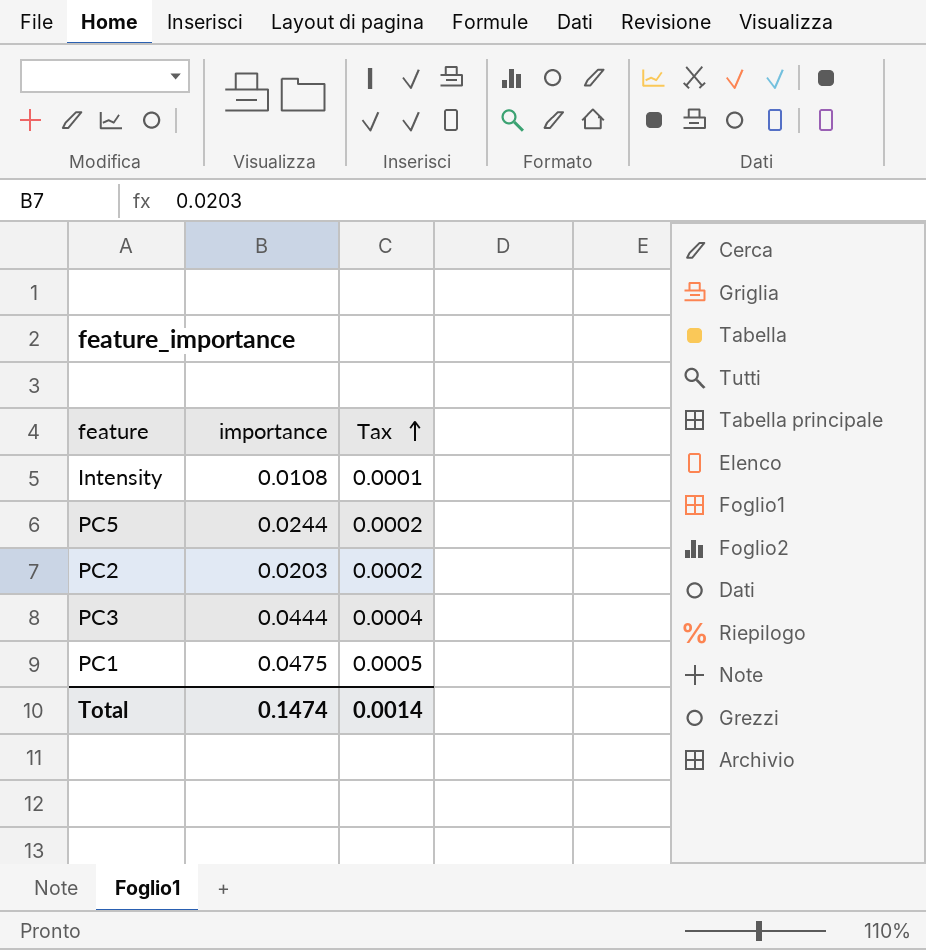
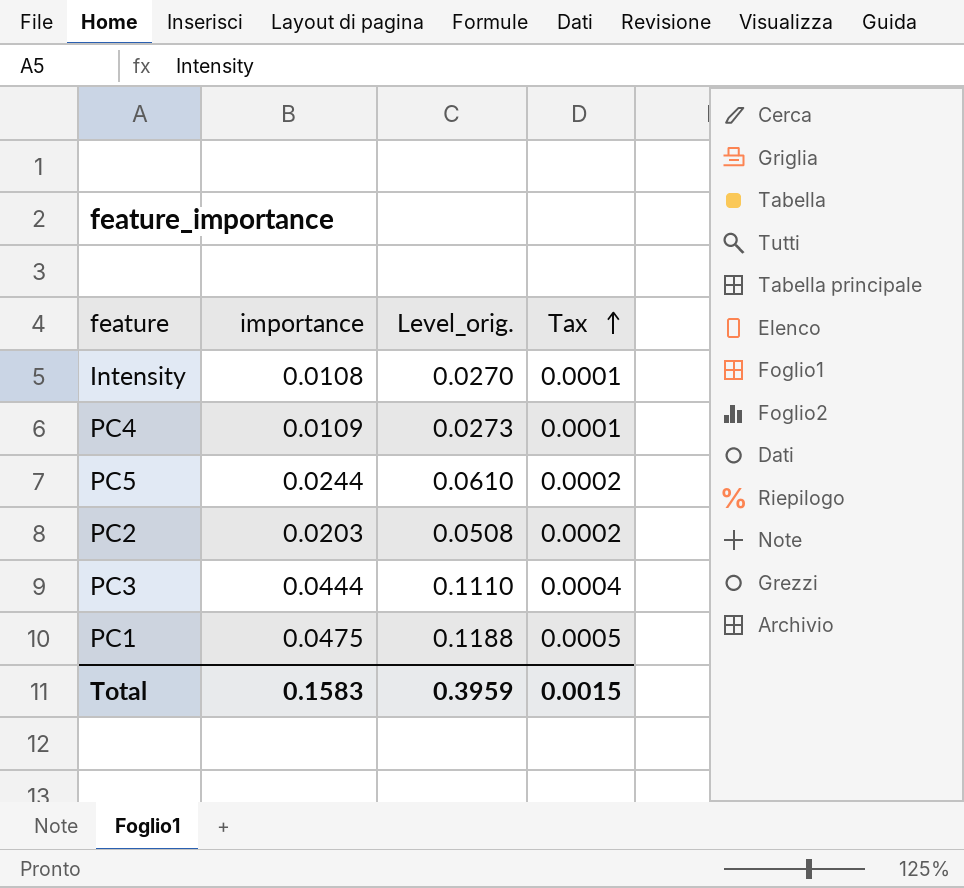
column Level_orig. | formula: none -> [importance] * 2.5
row PC4: none -> 0.0109 | 0.0273 | 0.0001
Total | importance: 0.1474 -> 0.1583
Total | Tax: 0.0014 -> 0.0015

